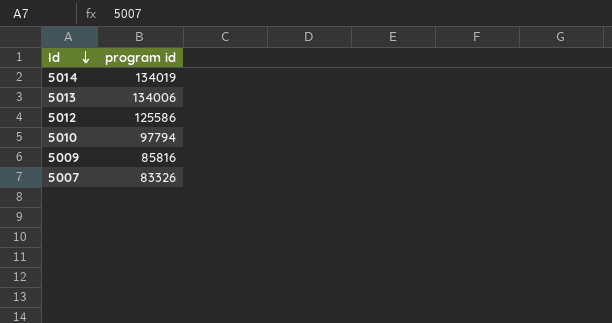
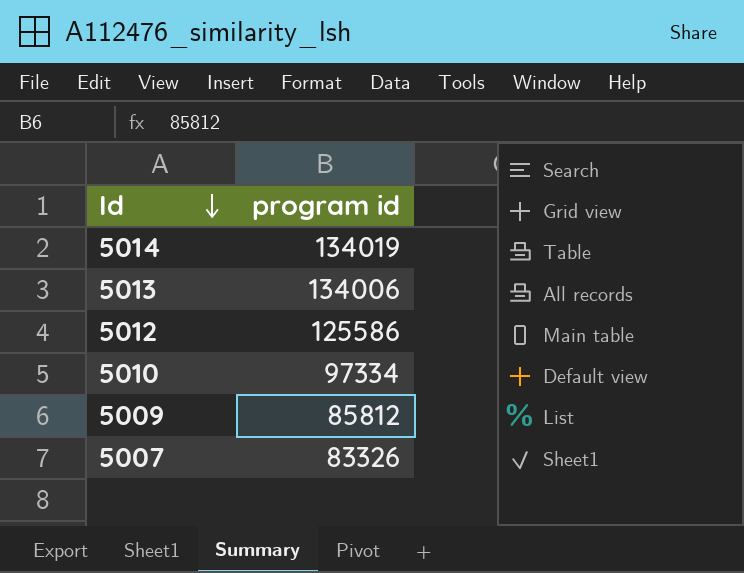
5010 | program id: 97794 -> 97334
5009 | program id: 85816 -> 85812

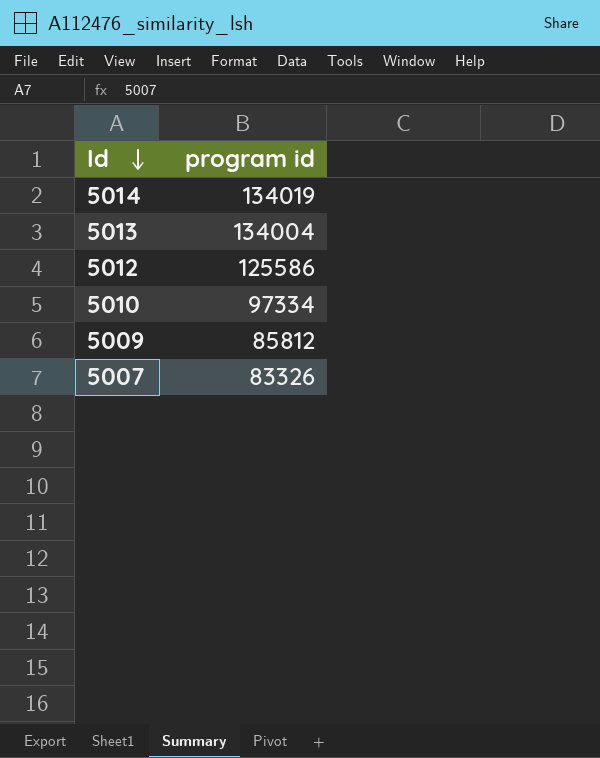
5013 | program id: 134006 -> 134004

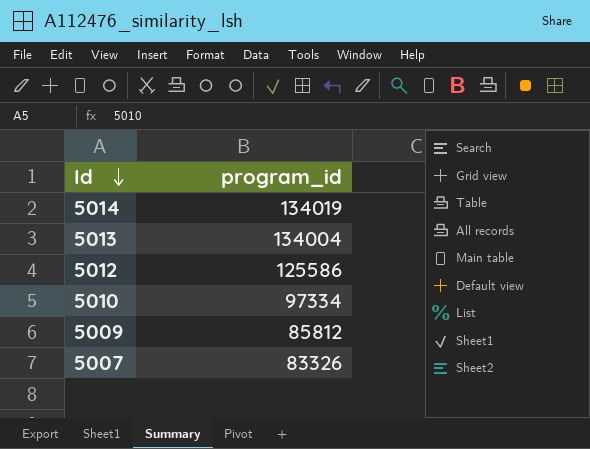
column name: program id -> program_id

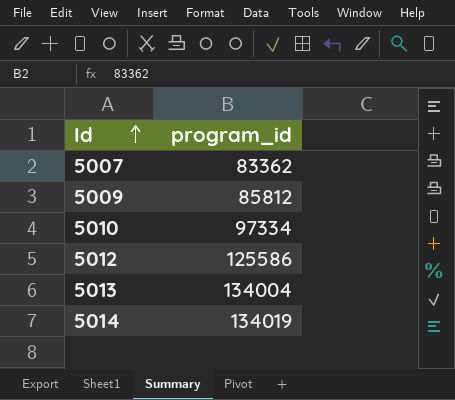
row order: Id descending -> Id ascending
5007 | program_id: 83326 -> 83362

